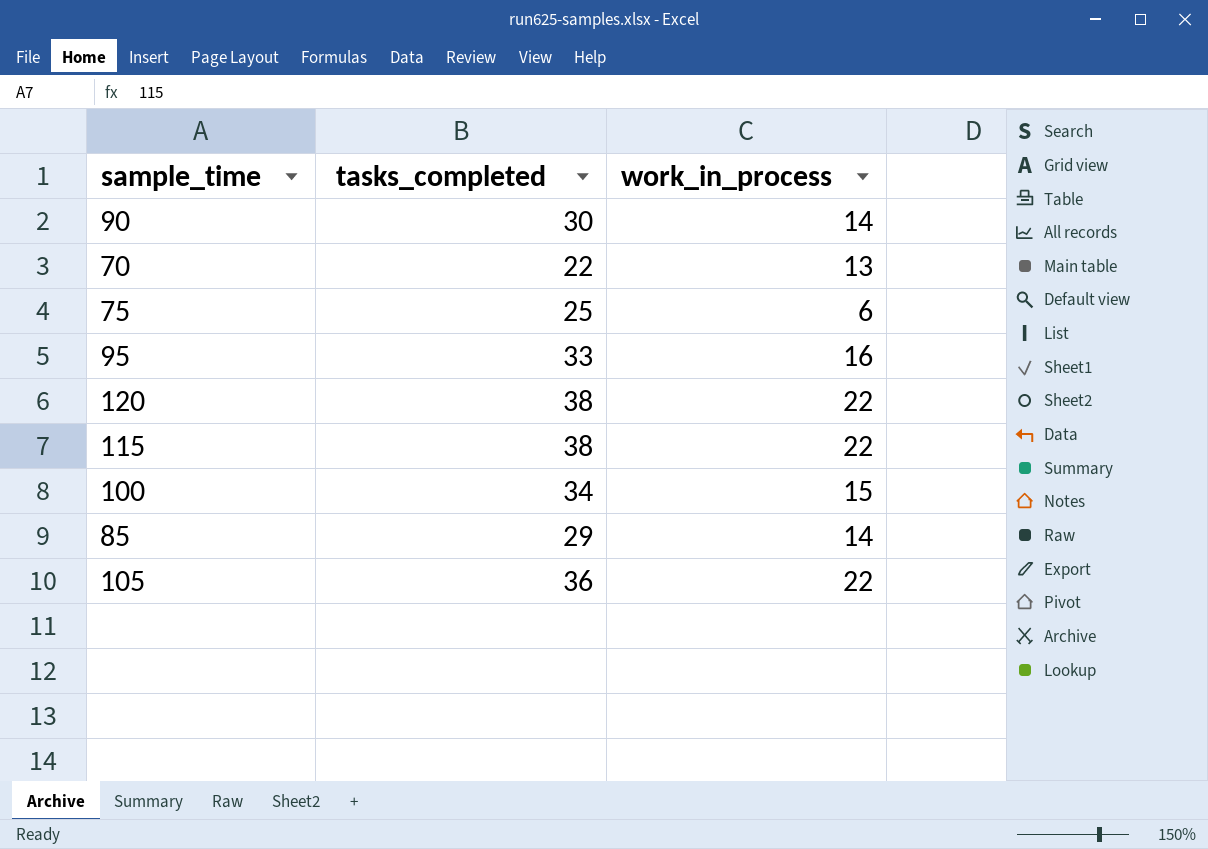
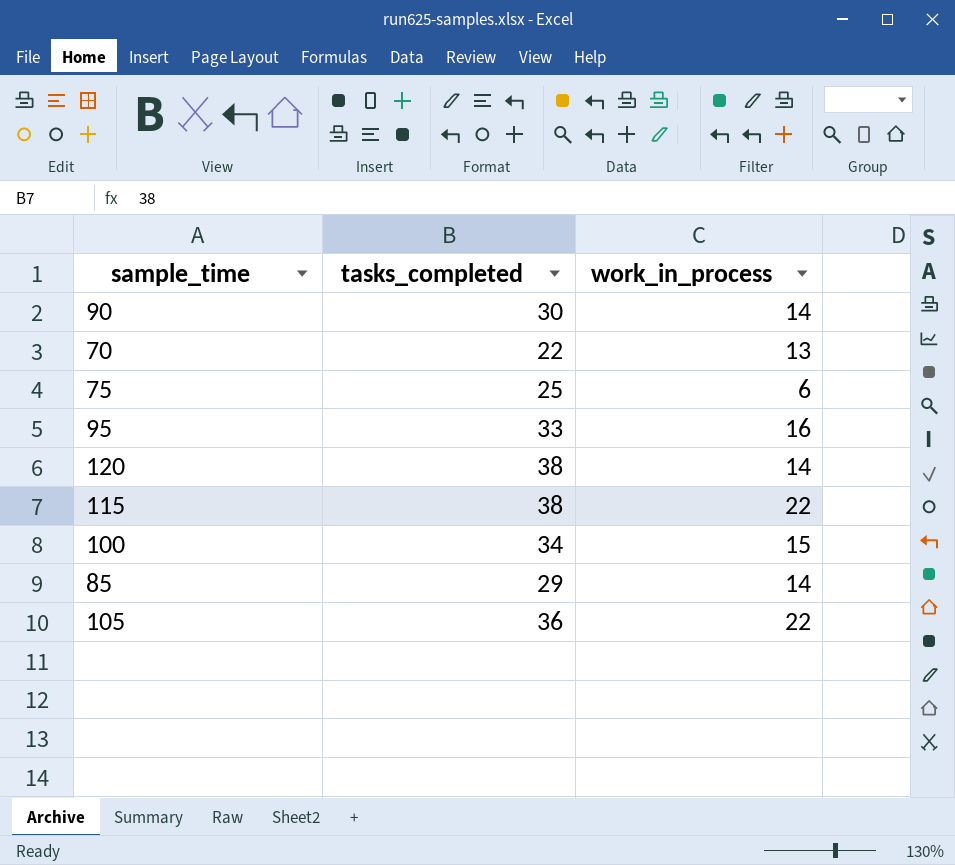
120 | work_in_process: 22 -> 14

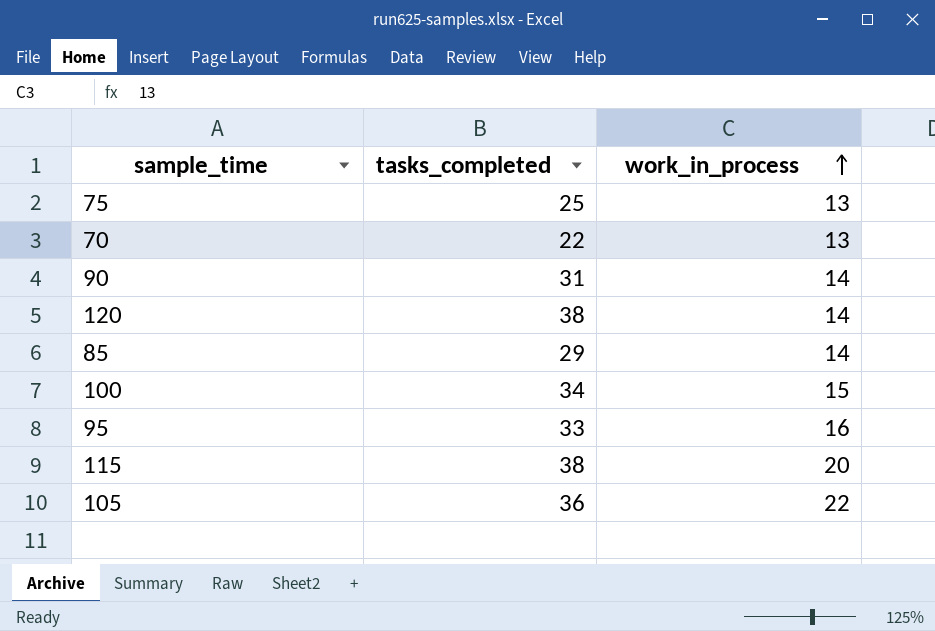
row order: none -> work_in_process ascending
75 | work_in_process: 6 -> 13
90 | tasks_completed: 30 -> 31
115 | work_in_process: 22 -> 20

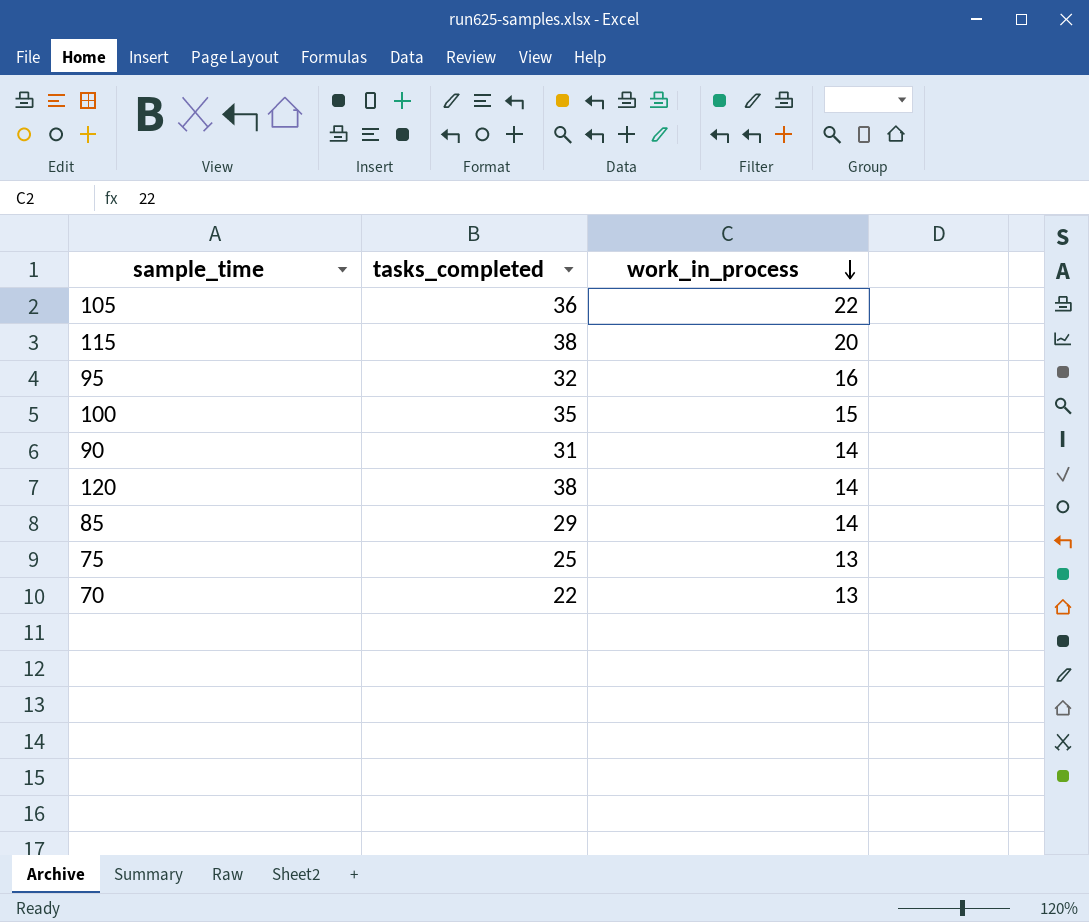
row order: work_in_process ascending -> work_in_process descending
95 | tasks_completed: 33 -> 32
100 | tasks_completed: 34 -> 35

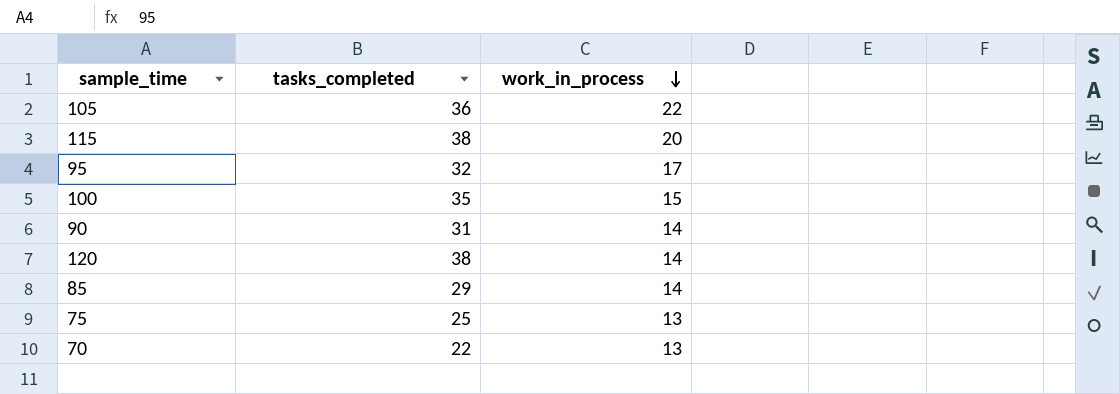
95 | work_in_process: 16 -> 17

